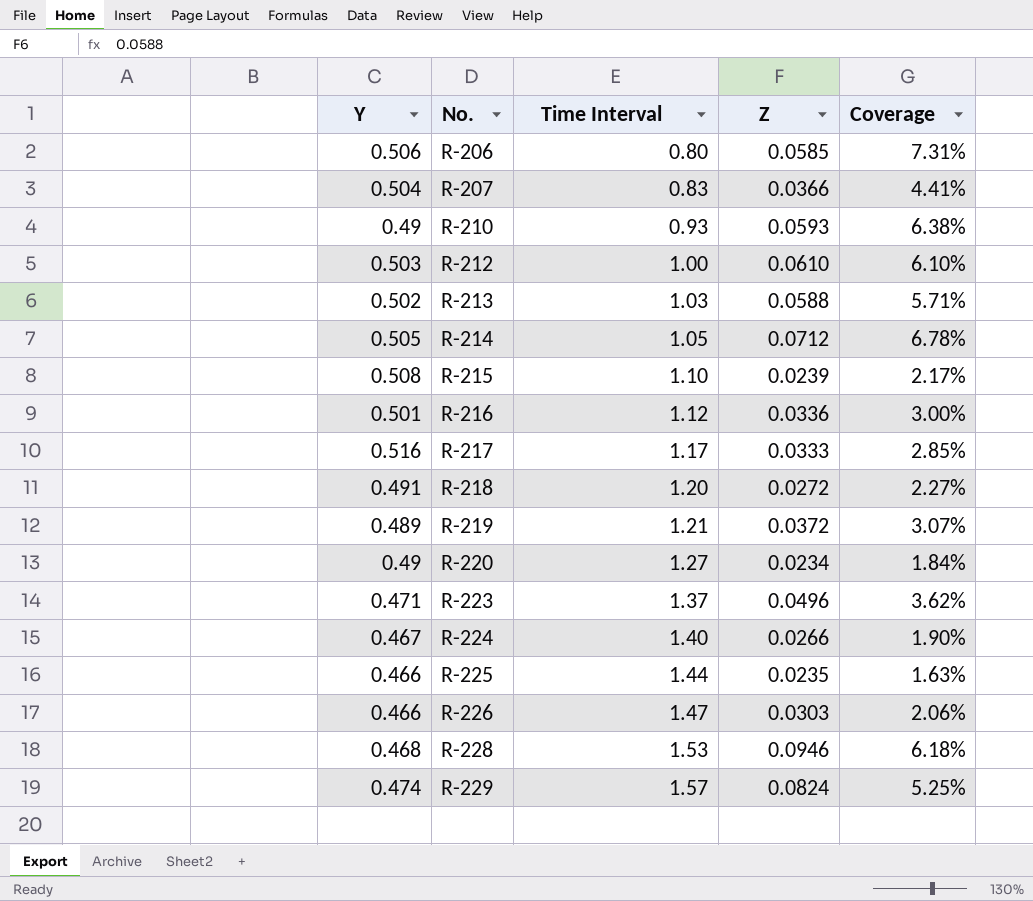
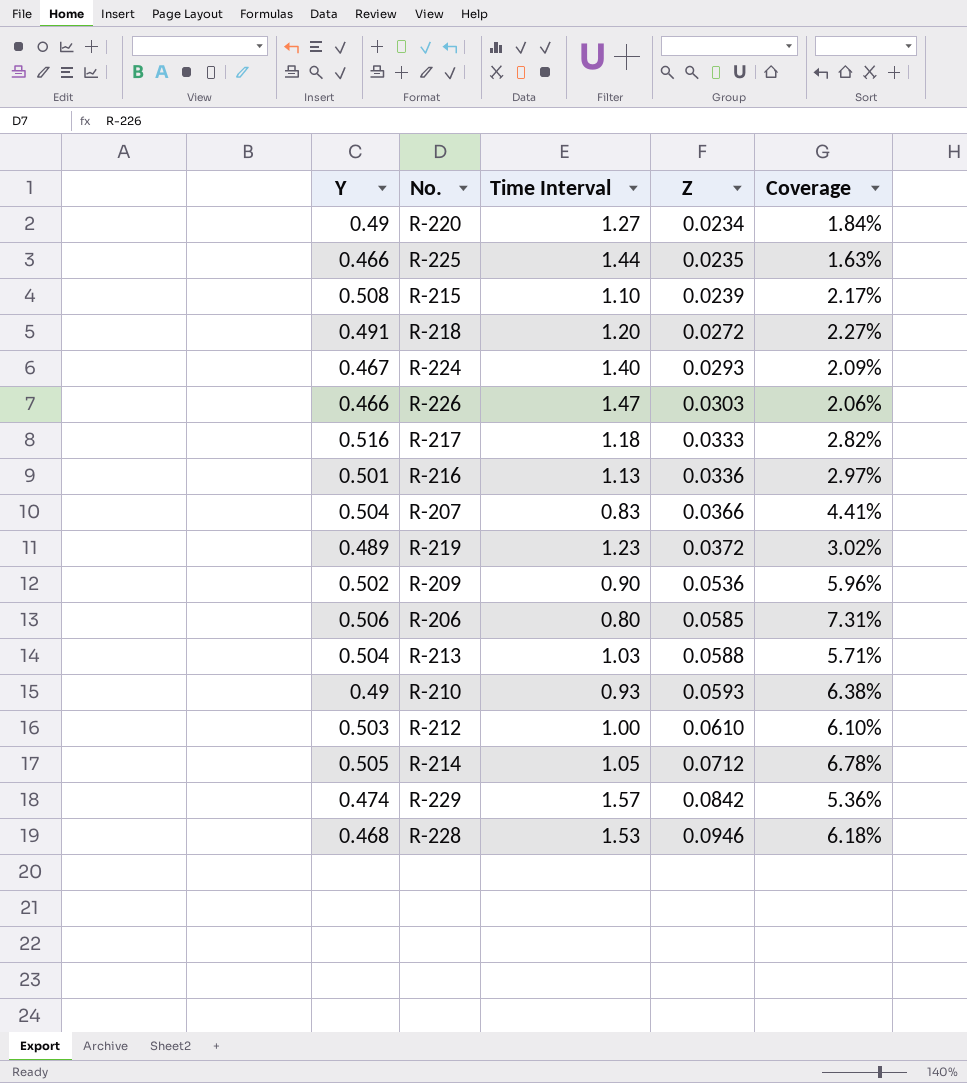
row order: No. ascending -> Z ascending
row R-223: 0.471 | 1.37 | 0.0496 | 3.62% -> none
R-224 | Z: 0.0266 -> 0.0293
R-224 | Coverage: 1.90% -> 2.09%
R-217 | Time Interval: 1.17 -> 1.18
R-217 | Coverage: 2.85% -> 2.82%
R-216 | Time Interval: 1.12 -> 1.13
R-216 | Coverage: 3.00% -> 2.97%
R-219 | Time Interval: 1.21 -> 1.23
R-219 | Coverage: 3.07% -> 3.02%
row R-209: none -> 0.502 | 0.90 | 0.0536 | 5.96%
R-213 | Y: 0.502 -> 0.504
R-229 | Z: 0.0824 -> 0.0842
R-229 | Coverage: 5.25% -> 5.36%

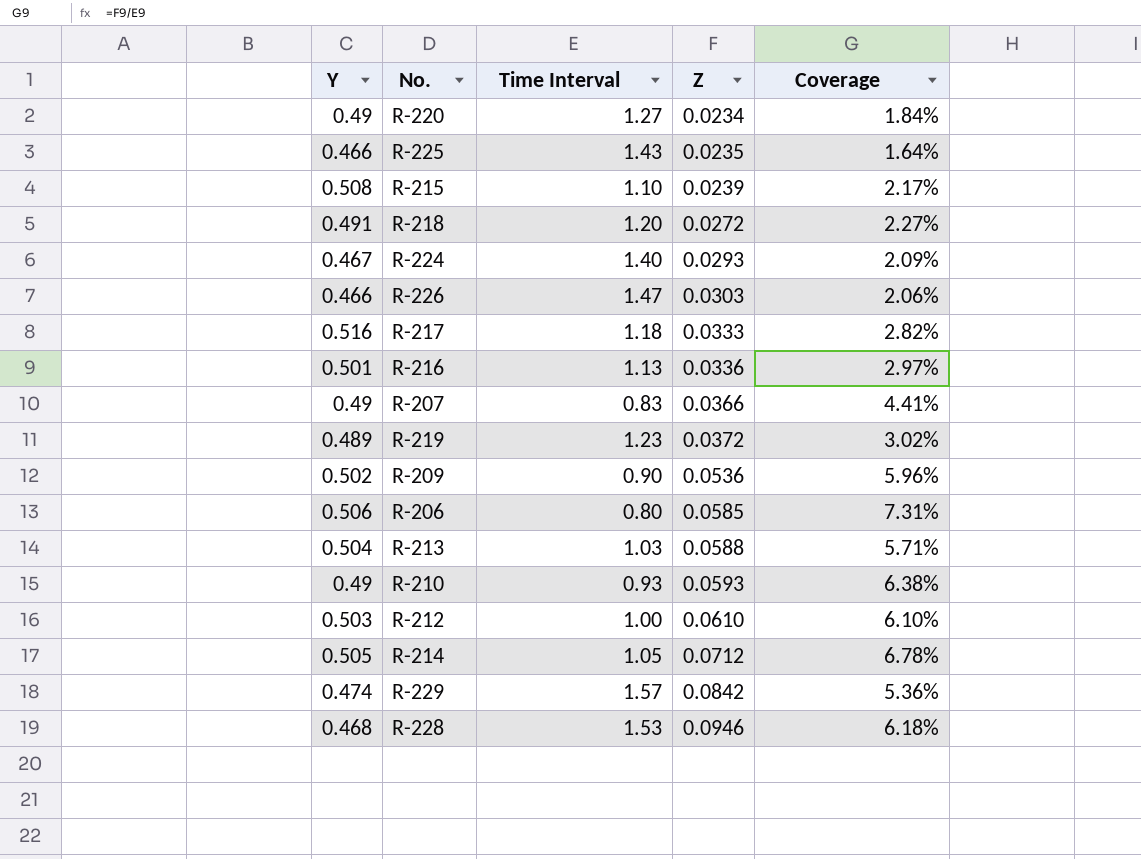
R-225 | Time Interval: 1.44 -> 1.43
R-225 | Coverage: 1.63% -> 1.64%
R-207 | Y: 0.504 -> 0.49

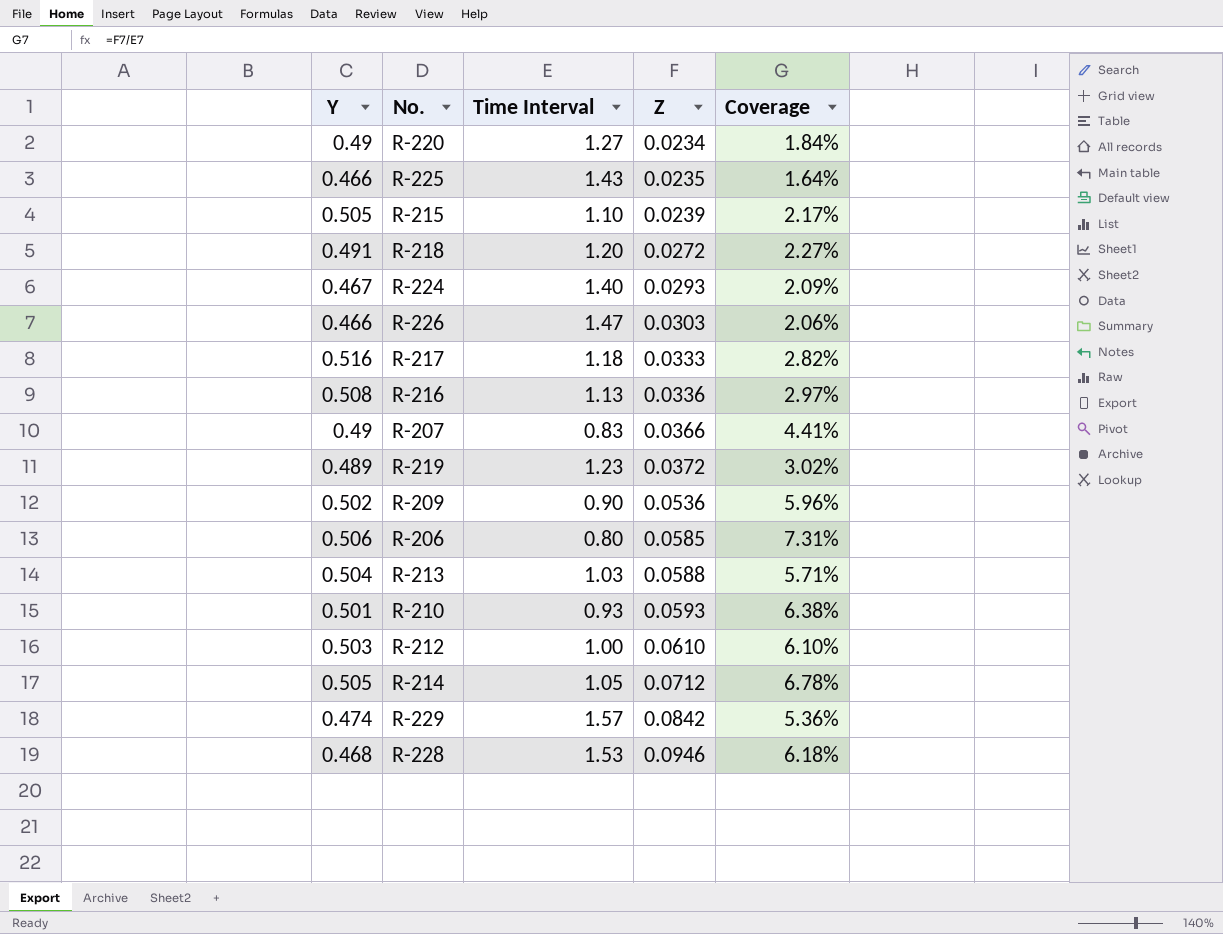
R-215 | Y: 0.508 -> 0.505
R-216 | Y: 0.501 -> 0.508
R-210 | Y: 0.49 -> 0.501

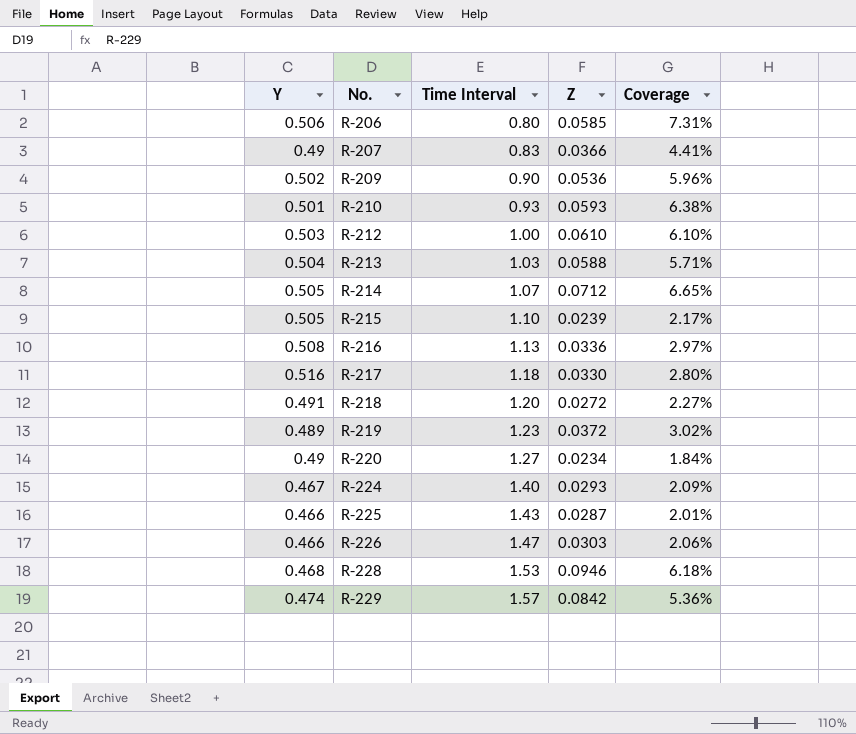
row order: Z ascending -> No. ascending
R-214 | Time Interval: 1.05 -> 1.07
R-214 | Coverage: 6.78% -> 6.65%
R-217 | Z: 0.0333 -> 0.0330
R-217 | Coverage: 2.82% -> 2.80%
R-225 | Z: 0.0235 -> 0.0287
R-225 | Coverage: 1.64% -> 2.01%

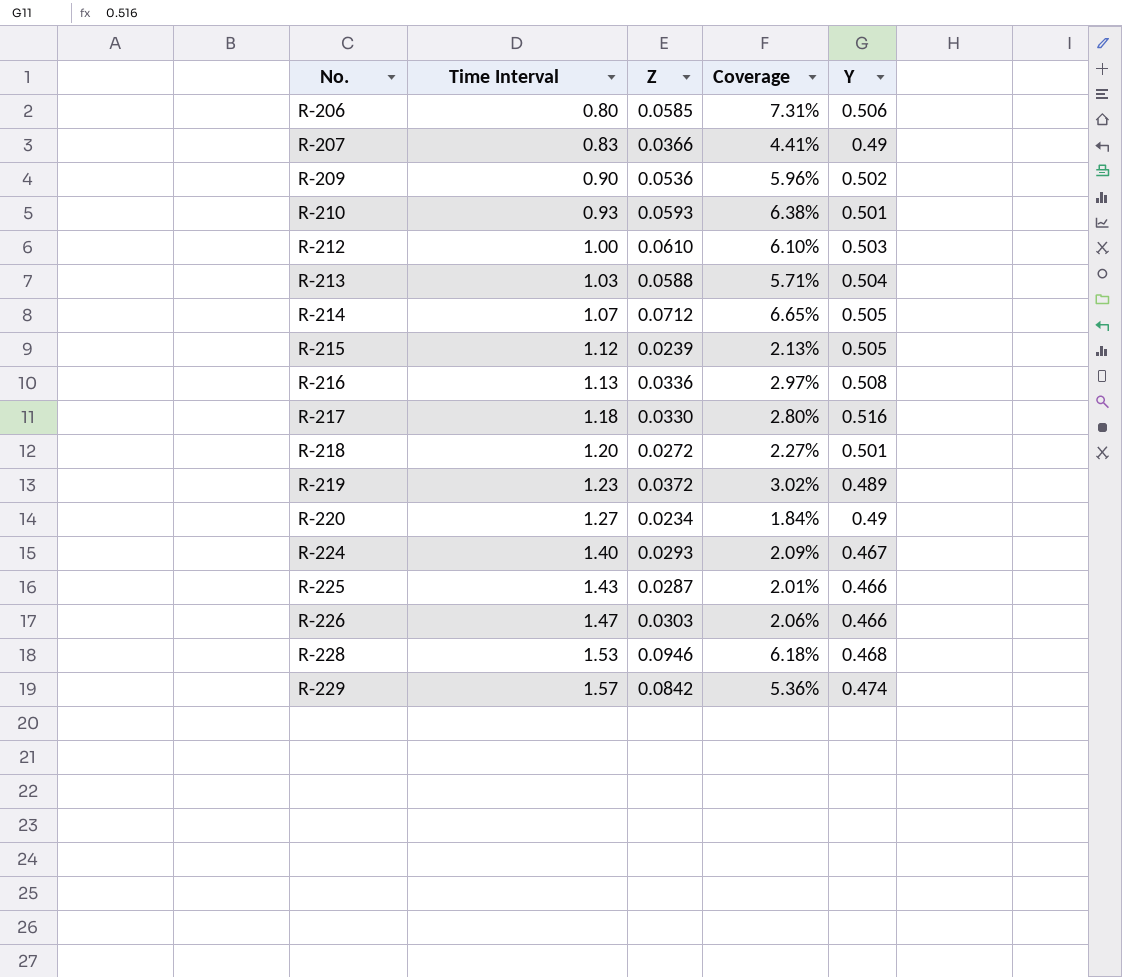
column Y | position: 1 -> 5
R-215 | Time Interval: 1.10 -> 1.12
R-215 | Coverage: 2.17% -> 2.13%
R-218 | Y: 0.491 -> 0.501

